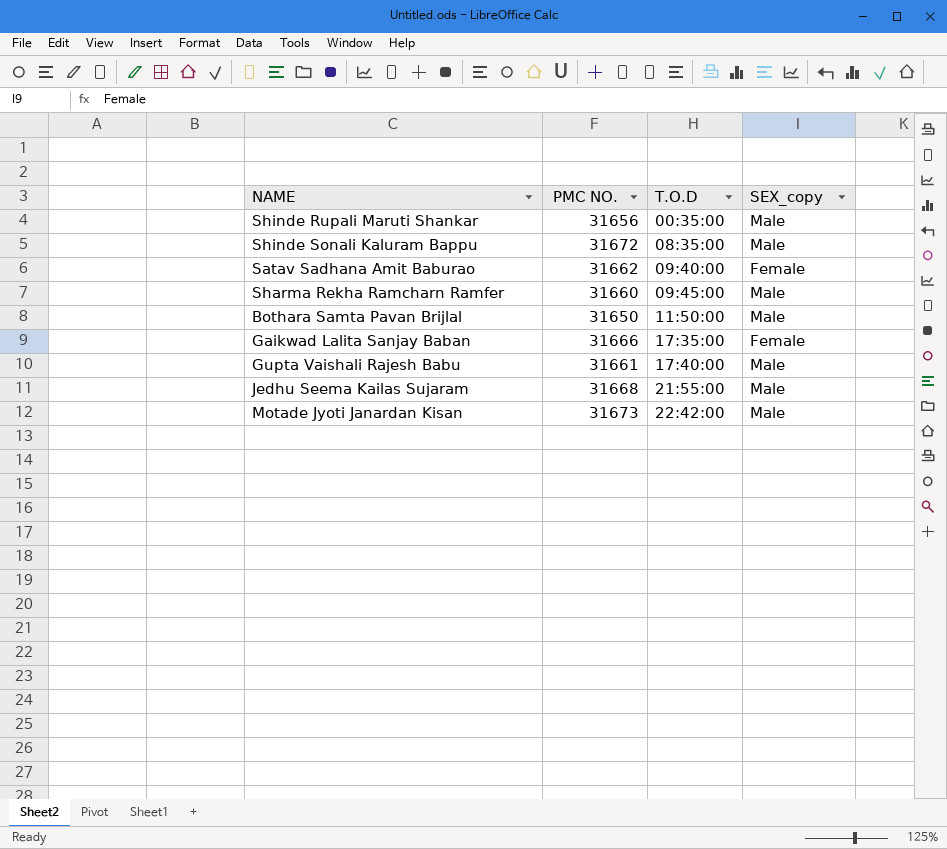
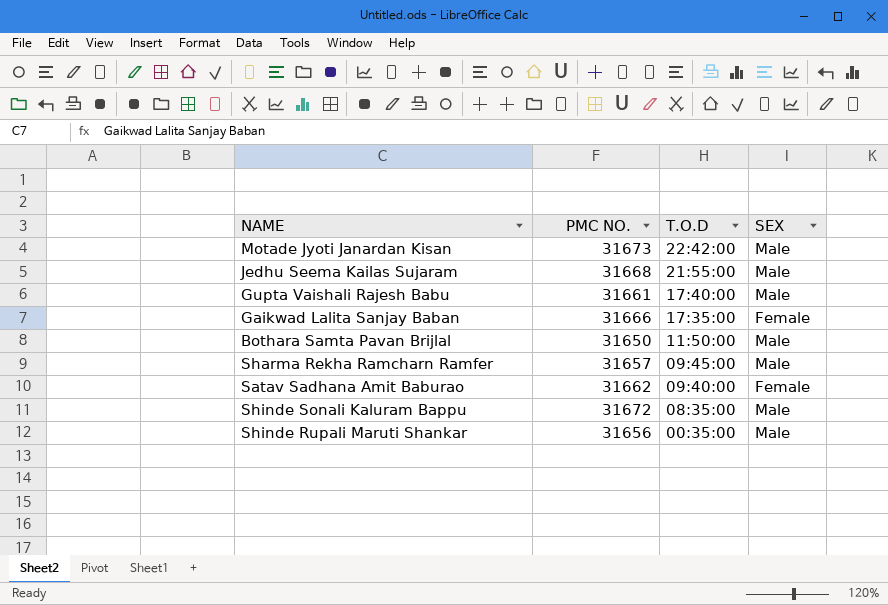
row order: T.O.D ascending -> T.O.D descending
column name: SEX_copy -> SEX
Sharma Rekha Ramcharn Ramfer | PMC NO.: 31660 -> 31657

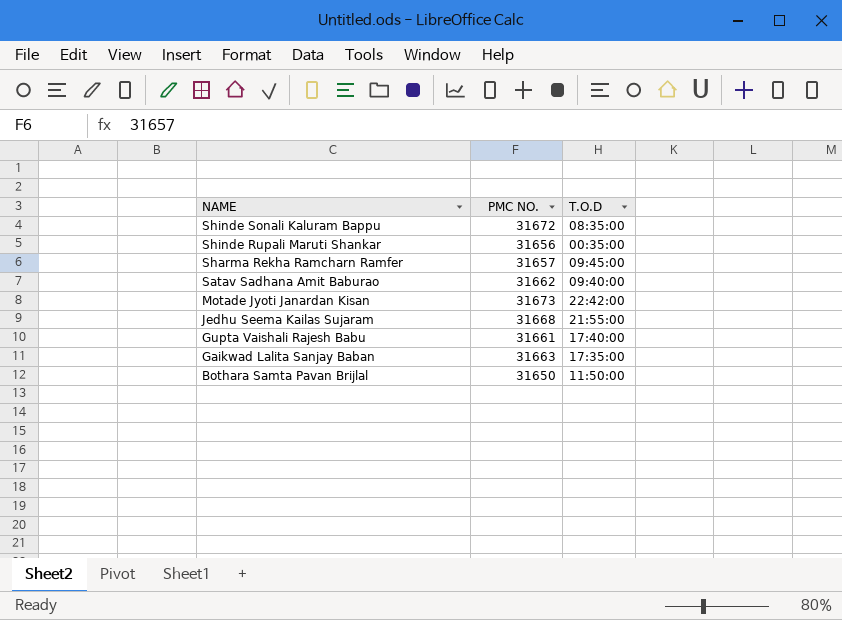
row order: T.O.D descending -> NAME descending
column SEX | position: 4 -> none
Gaikwad Lalita Sanjay Baban | PMC NO.: 31666 -> 31663

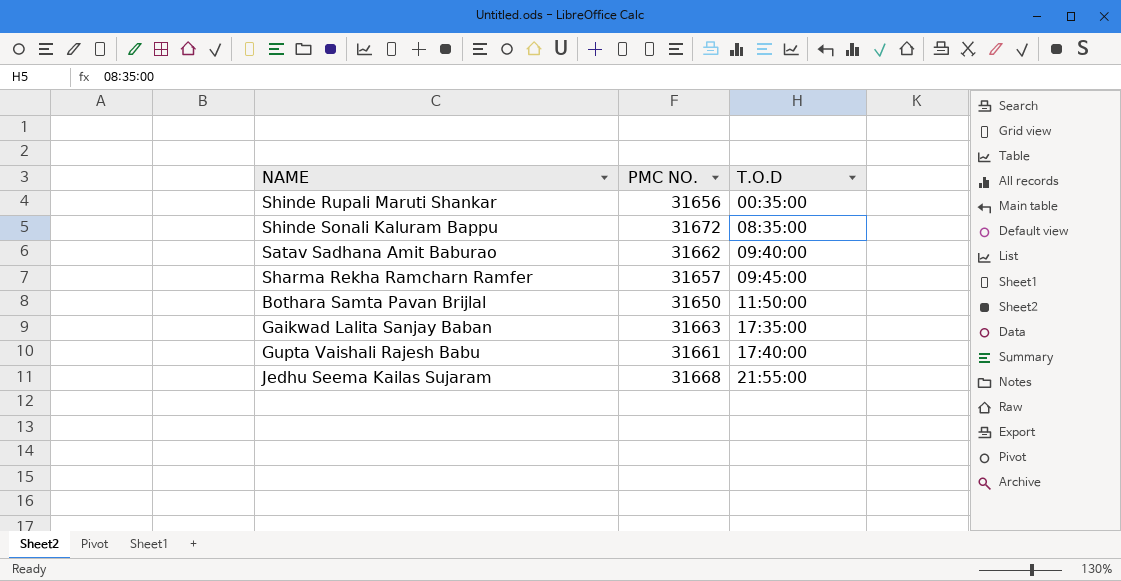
row order: NAME descending -> T.O.D ascending
row Motade Jyoti Janardan Kisan: 31673 | 22:42:00 -> none

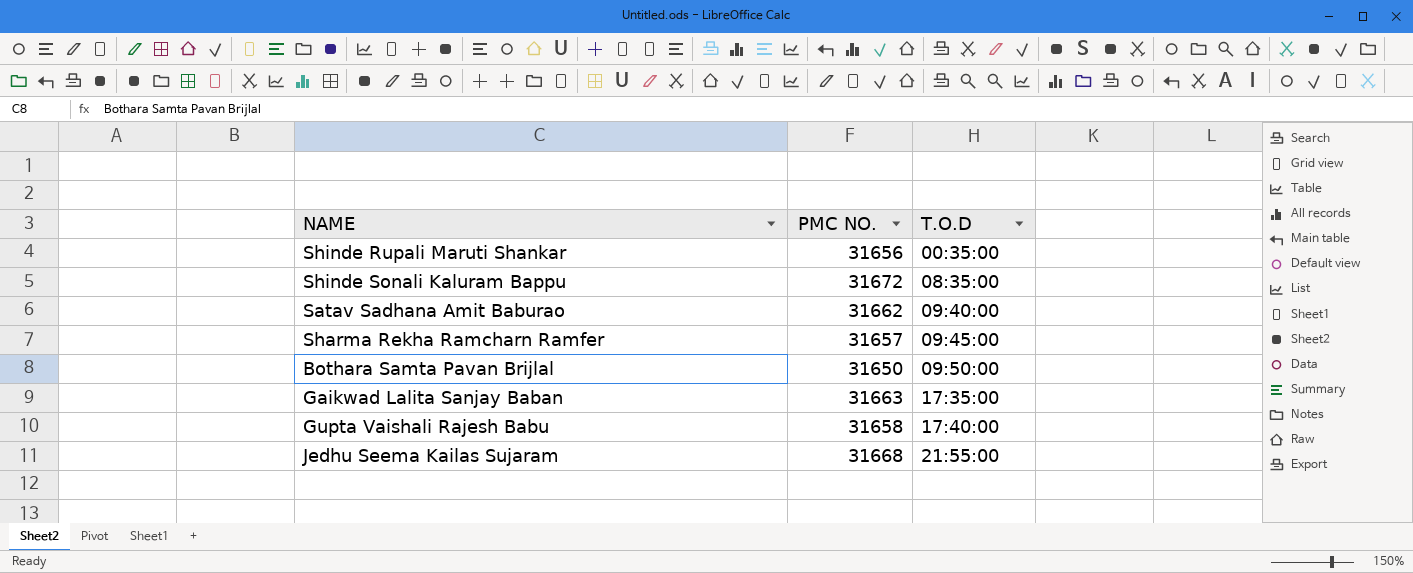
Bothara Samta Pavan Brijlal | T.O.D: 11:50:00 -> 09:50:00
Gupta Vaishali Rajesh Babu | PMC NO.: 31661 -> 31658

